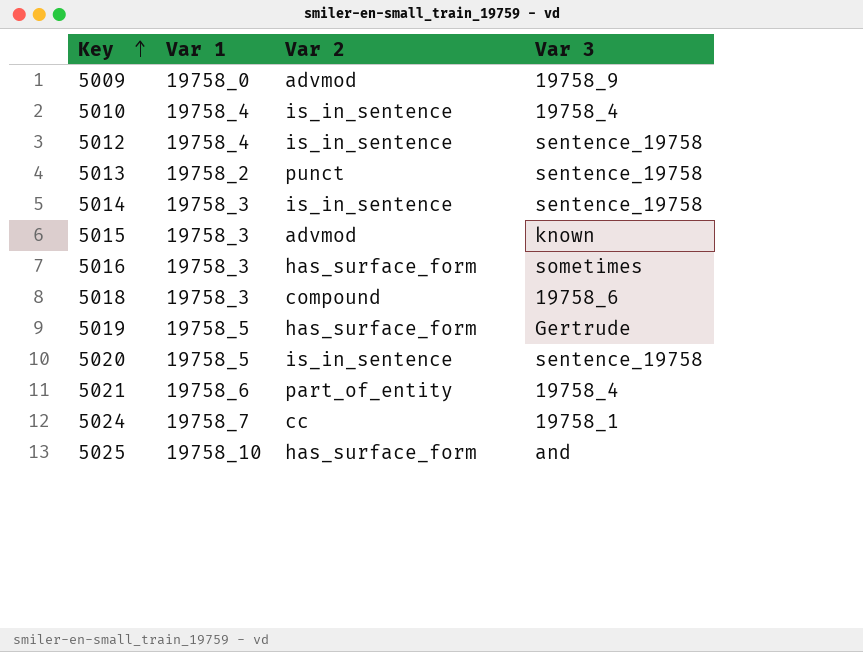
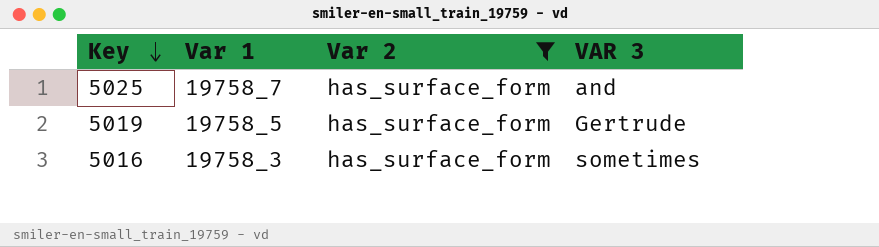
filter: none -> Var 2 = has_surface_form
row order: Key ascending -> Key descending
column name: Var 3 -> VAR 3
5025 | Var 1: 19758_10 -> 19758_7

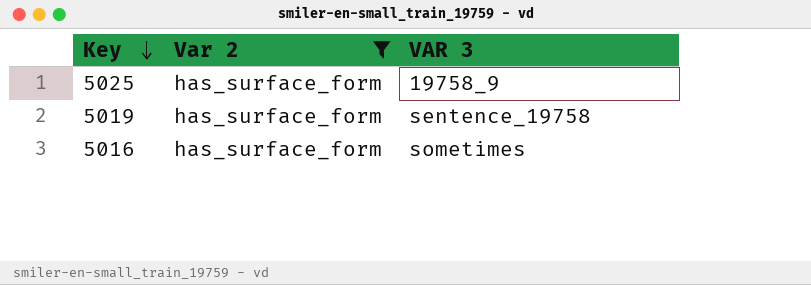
column Var 1 | position: 2 -> none
5025 | VAR 3: and -> 19758_9
5019 | VAR 3: Gertrude -> sentence_19758

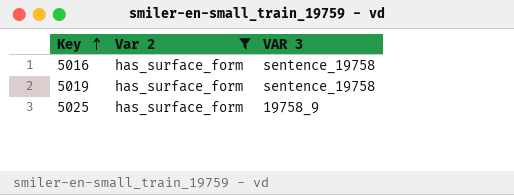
row order: Key descending -> Key ascending
5016 | VAR 3: sometimes -> sentence_19758

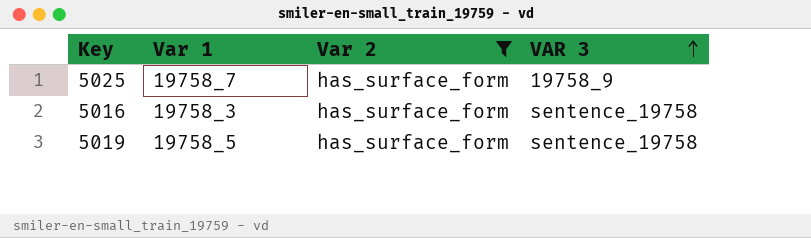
row order: Key ascending -> VAR 3 ascending
column Var 1 | position: none -> 2

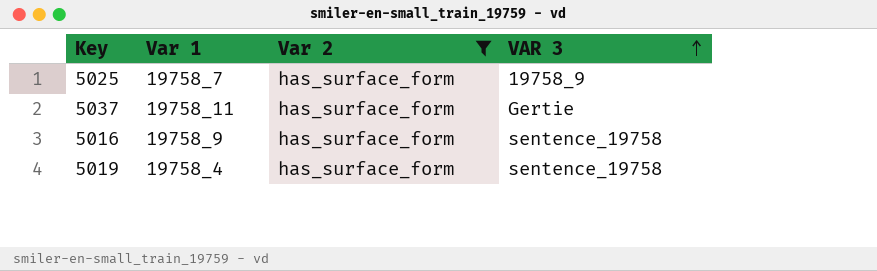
row 5037: none -> 19758_11 | has_surface_form | Gertie
5016 | Var 1: 19758_3 -> 19758_9
5019 | Var 1: 19758_5 -> 19758_4

